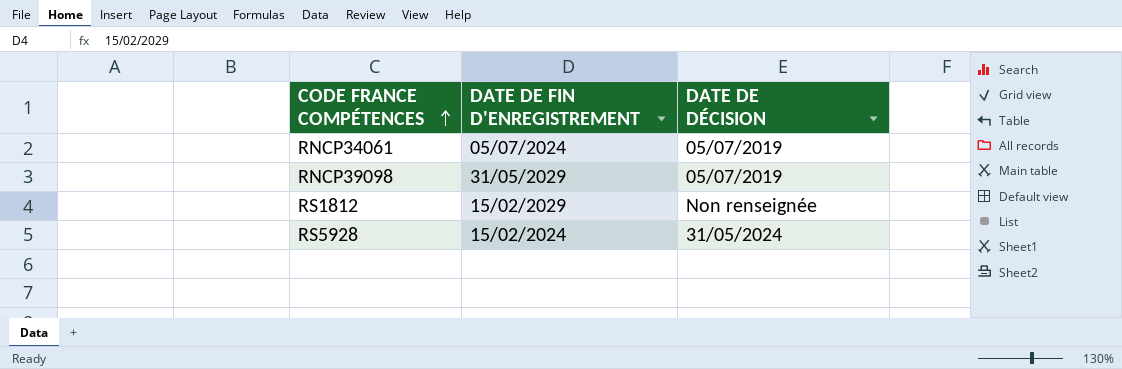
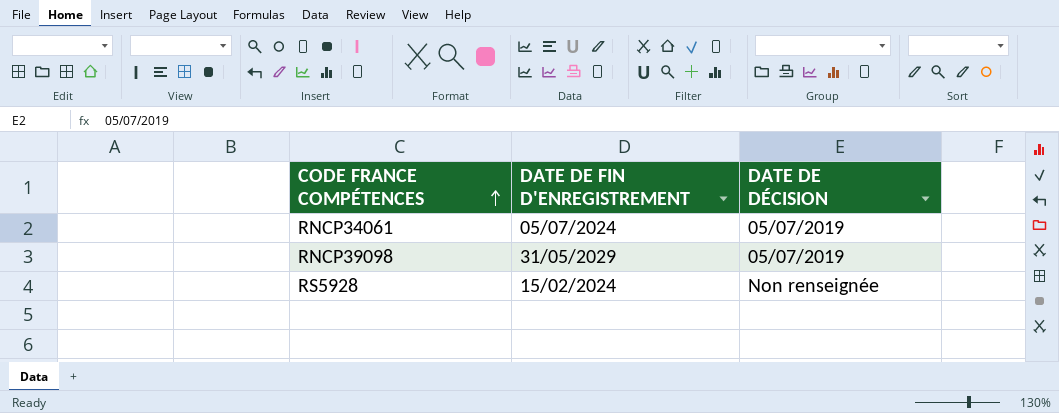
row RS1812: 15/02/2029 | Non renseignée -> none
RS5928 | DATE DE DÉCISION: 31/05/2024 -> Non renseignée

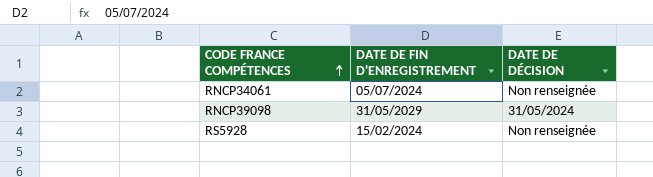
RNCP34061 | DATE DE DÉCISION: 05/07/2019 -> Non renseignée
RNCP39098 | DATE DE DÉCISION: 05/07/2019 -> 31/05/2024

